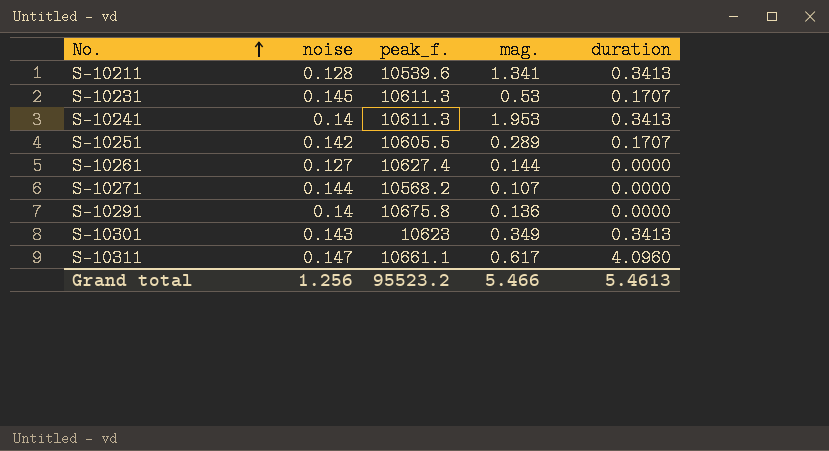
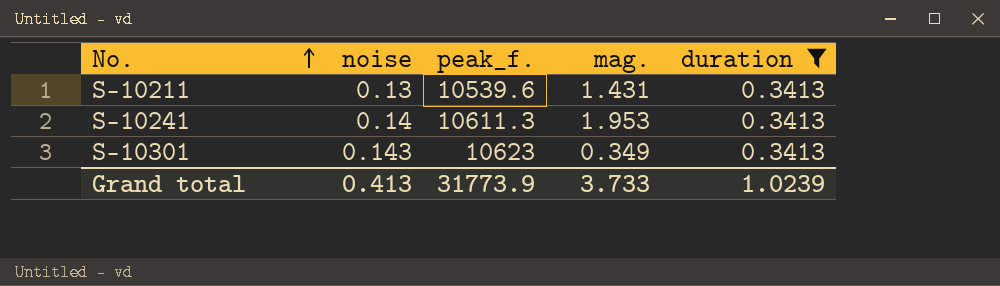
filter: none -> duration = 0.3413
S-10211 | noise: 0.128 -> 0.13
S-10211 | mag.: 1.341 -> 1.431
Grand total | noise: 1.256 -> 0.413
Grand total | peak_f.: 95523.2 -> 31773.9
Grand total | mag.: 5.466 -> 3.733
Grand total | duration: 5.4613 -> 1.0239

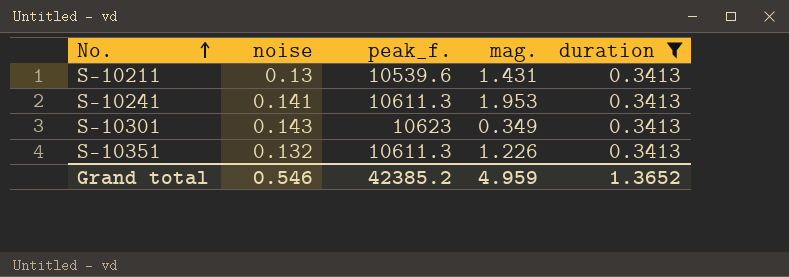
S-10241 | noise: 0.14 -> 0.141
row S-10351: none -> 0.132 | 10611.3 | 1.226 | 0.3413
Grand total | noise: 0.413 -> 0.546
Grand total | peak_f.: 31773.9 -> 42385.2
Grand total | mag.: 3.733 -> 4.959
Grand total | duration: 1.0239 -> 1.3652

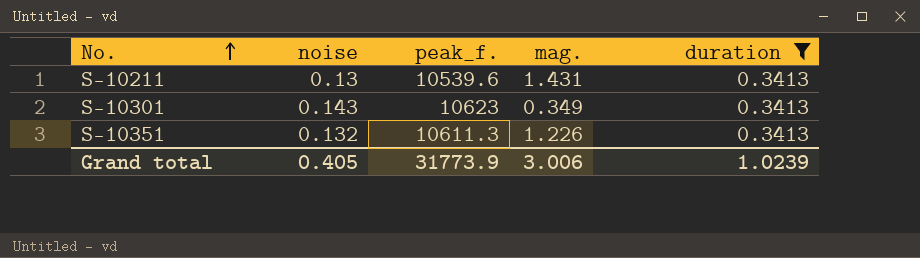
row S-10241: 0.141 | 10611.3 | 1.953 | 0.3413 -> none
Grand total | noise: 0.546 -> 0.405
Grand total | peak_f.: 42385.2 -> 31773.9
Grand total | mag.: 4.959 -> 3.006
Grand total | duration: 1.3652 -> 1.0239

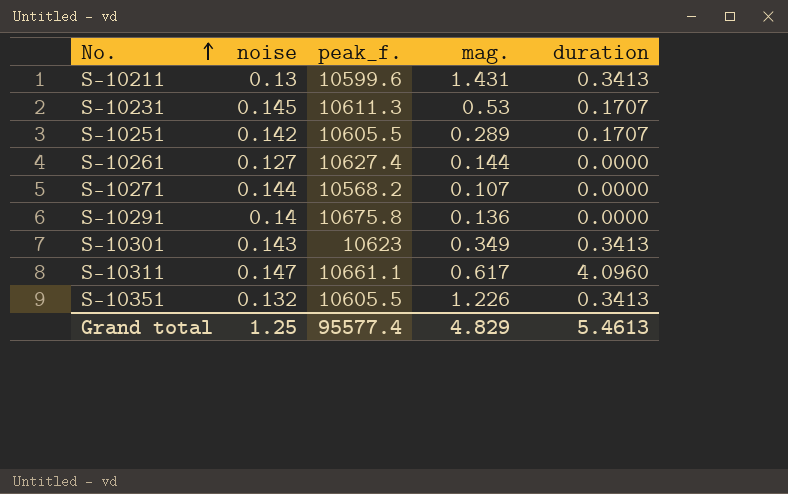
filter: duration = 0.3413 -> none
S-10211 | peak_f.: 10539.6 -> 10599.6
S-10351 | peak_f.: 10611.3 -> 10605.5
Grand total | noise: 0.405 -> 1.25
Grand total | peak_f.: 31773.9 -> 95577.4
Grand total | mag.: 3.006 -> 4.829
Grand total | duration: 1.0239 -> 5.4613

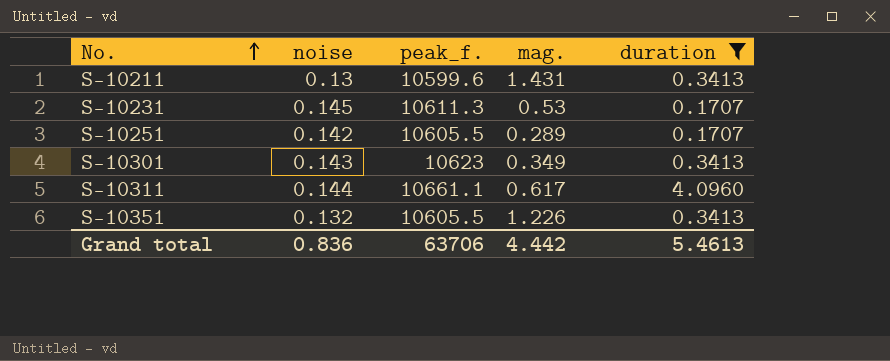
filter: none -> duration != 0.0000
S-10311 | noise: 0.147 -> 0.144
Grand total | noise: 1.25 -> 0.836
Grand total | peak_f.: 95577.4 -> 63706
Grand total | mag.: 4.829 -> 4.442

